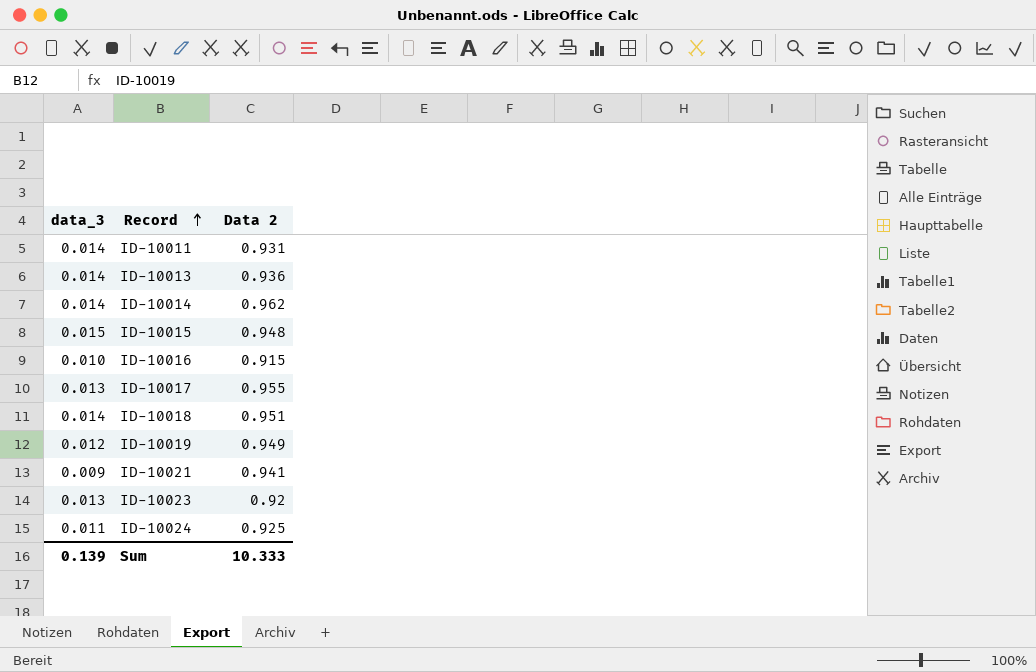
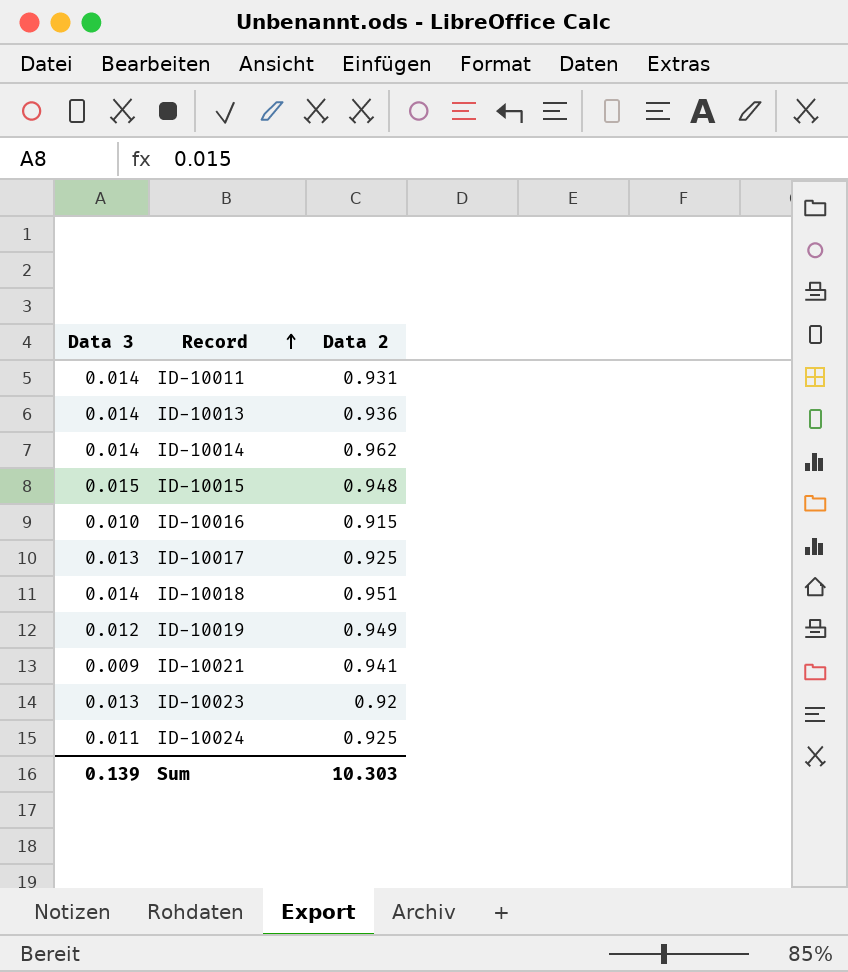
column name: data_3 -> Data 3
ID-10017 | Data 2: 0.955 -> 0.925
Sum | Data 2: 10.333 -> 10.303

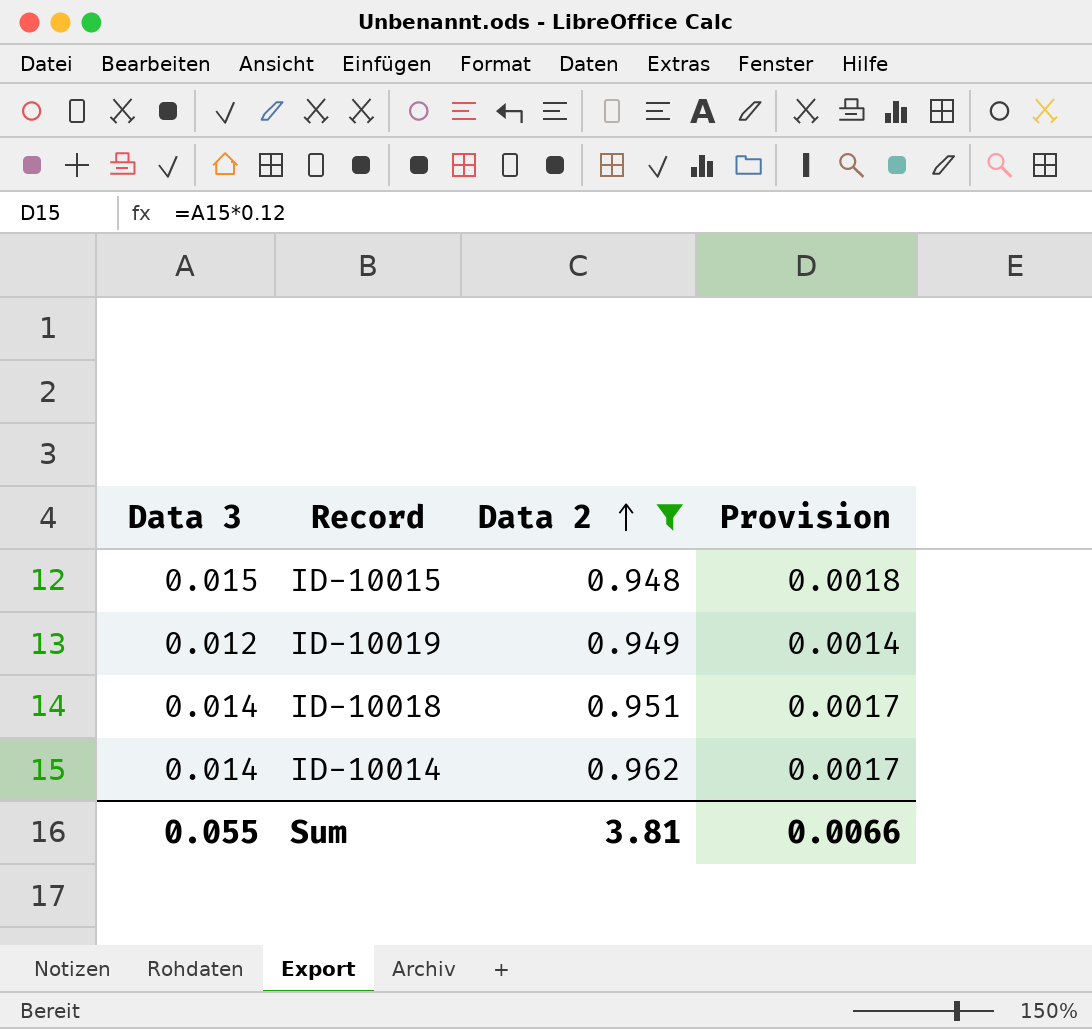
filter: none -> Data 2 >= 0.948
row order: Record ascending -> Data 2 ascending
column Provision | formula: none -> [Data 3] * 0.12
Sum | Data 3: 0.139 -> 0.055
Sum | Data 2: 10.303 -> 3.81

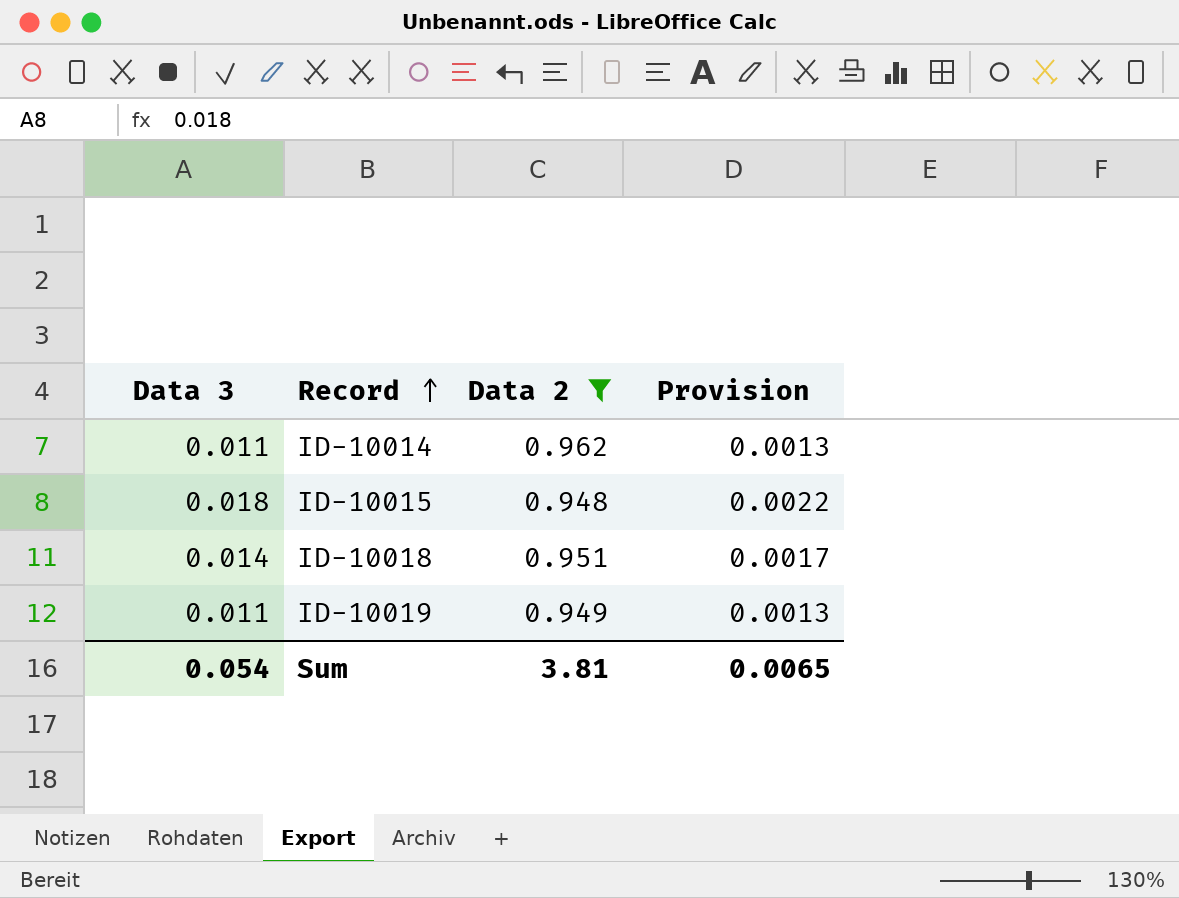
row order: Data 2 ascending -> Record ascending
ID-10014 | Data 3: 0.014 -> 0.011
ID-10014 | Provision: 0.0017 -> 0.0013
ID-10015 | Data 3: 0.015 -> 0.018
ID-10015 | Provision: 0.0018 -> 0.0022
ID-10019 | Data 3: 0.012 -> 0.011
ID-10019 | Provision: 0.0014 -> 0.0013
Sum | Data 3: 0.055 -> 0.054
Sum | Provision: 0.0066 -> 0.0065

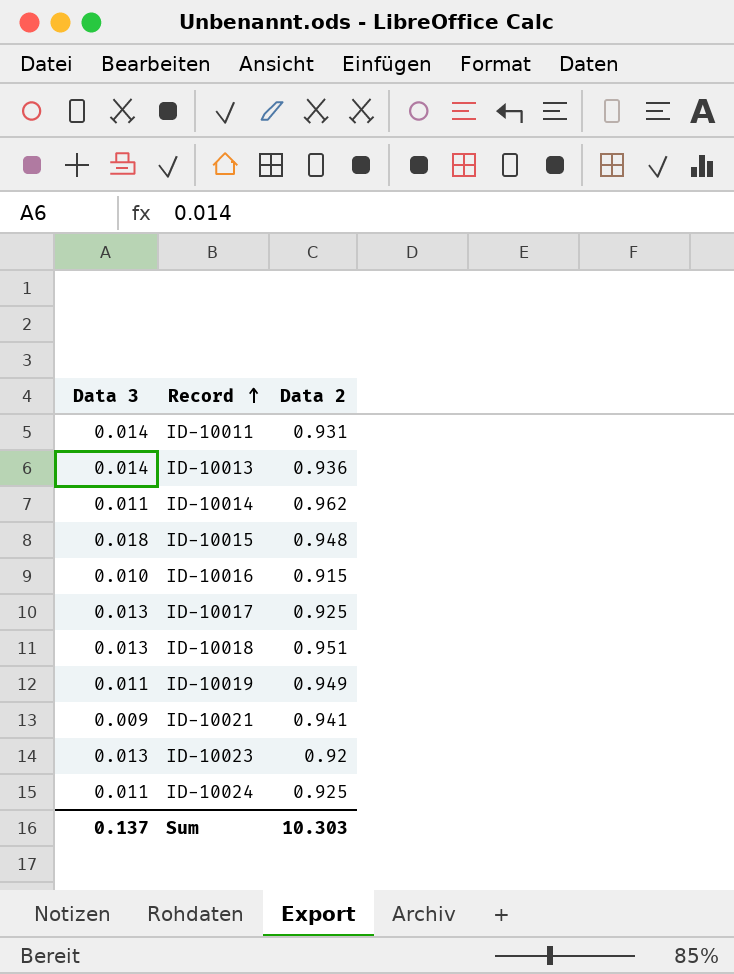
filter: Data 2 >= 0.948 -> none
column Provision | formula: [Data 3] * 0.12 -> none
ID-10018 | Data 3: 0.014 -> 0.013
Sum | Data 3: 0.054 -> 0.137
Sum | Data 2: 3.81 -> 10.303

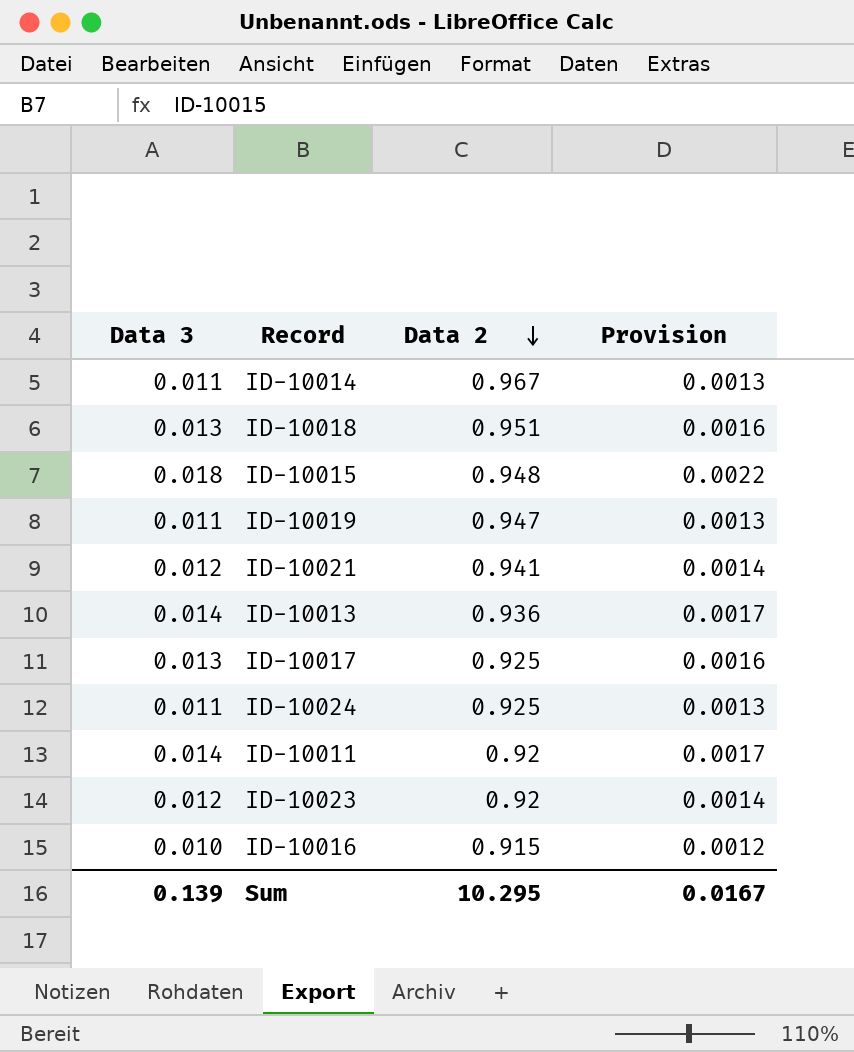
row order: Record ascending -> Data 2 descending
column Provision | formula: none -> [Data 3] * 0.12
ID-10014 | Data 2: 0.962 -> 0.967
ID-10019 | Data 2: 0.949 -> 0.947
ID-10021 | Data 3: 0.009 -> 0.012
ID-10011 | Data 2: 0.931 -> 0.92
ID-10023 | Data 3: 0.013 -> 0.012
Sum | Data 3: 0.137 -> 0.139
Sum | Data 2: 10.303 -> 10.295

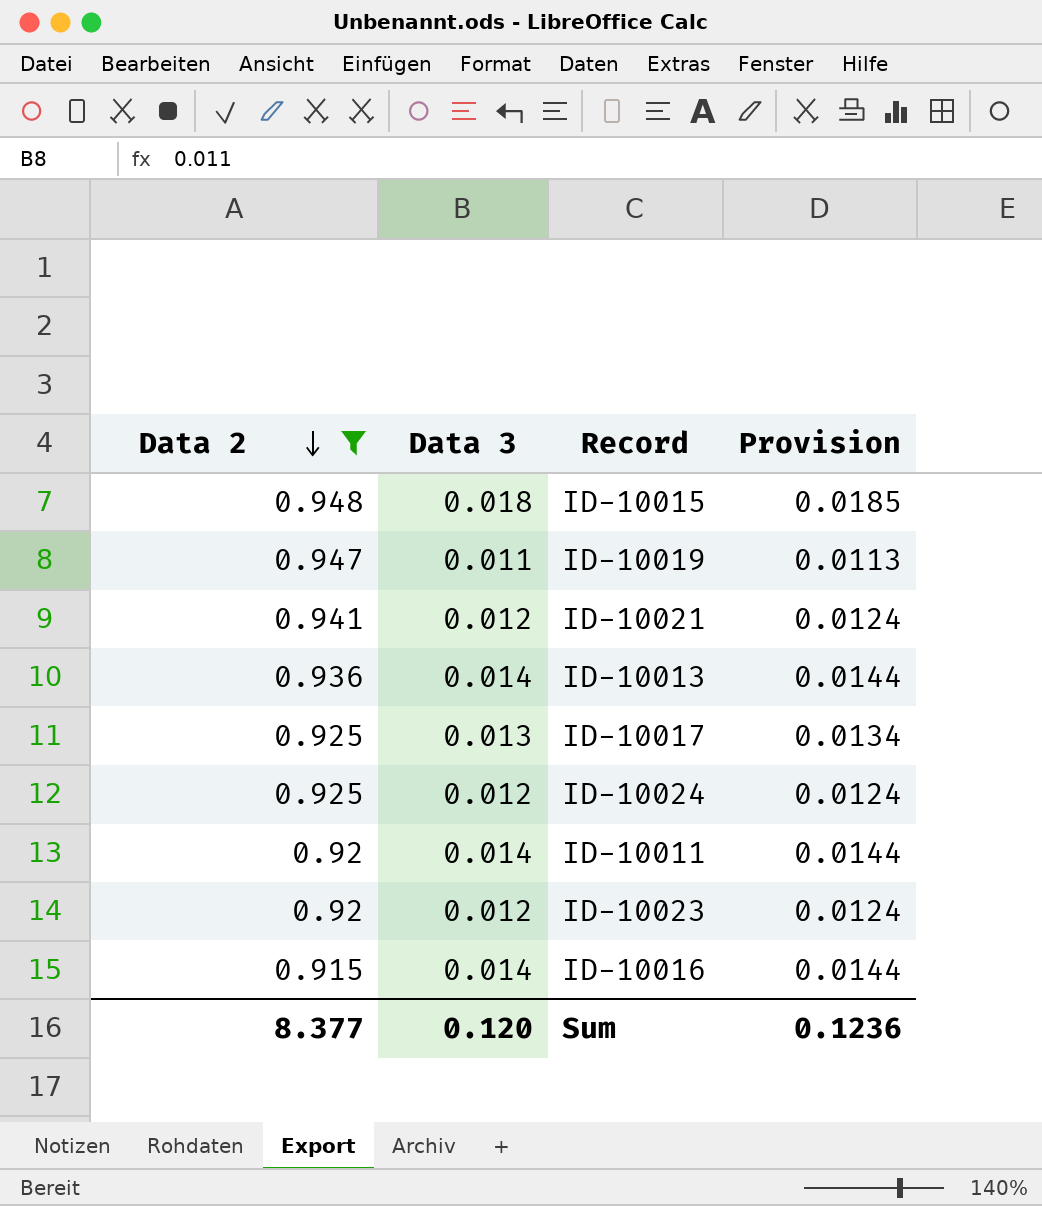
filter: none -> Data 2 <= 0.948
column Data 2 | position: 3 -> 1
column Provision | formula: [Data 3] * 0.12 -> [Data 3] * 1.03
ID-10024 | Data 3: 0.011 -> 0.012
ID-10016 | Data 3: 0.010 -> 0.014
Sum | Data 2: 10.295 -> 8.377
Sum | Data 3: 0.139 -> 0.120
Sum | Provision: 0.0167 -> 0.1236

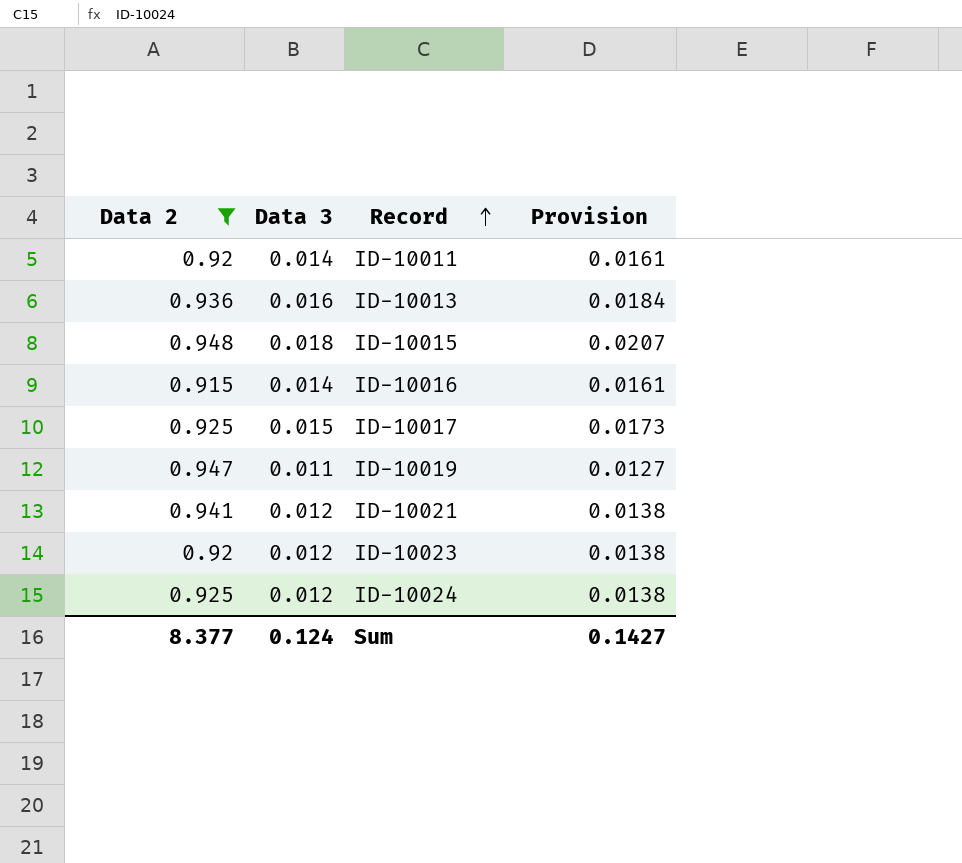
row order: Data 2 descending -> Record ascending
column Provision | formula: [Data 3] * 1.03 -> [Data 3] * 1.15
ID-10013 | Data 3: 0.014 -> 0.016
ID-10017 | Data 3: 0.013 -> 0.015
Sum | Data 3: 0.120 -> 0.124
Sum | Provision: 0.1236 -> 0.1427

